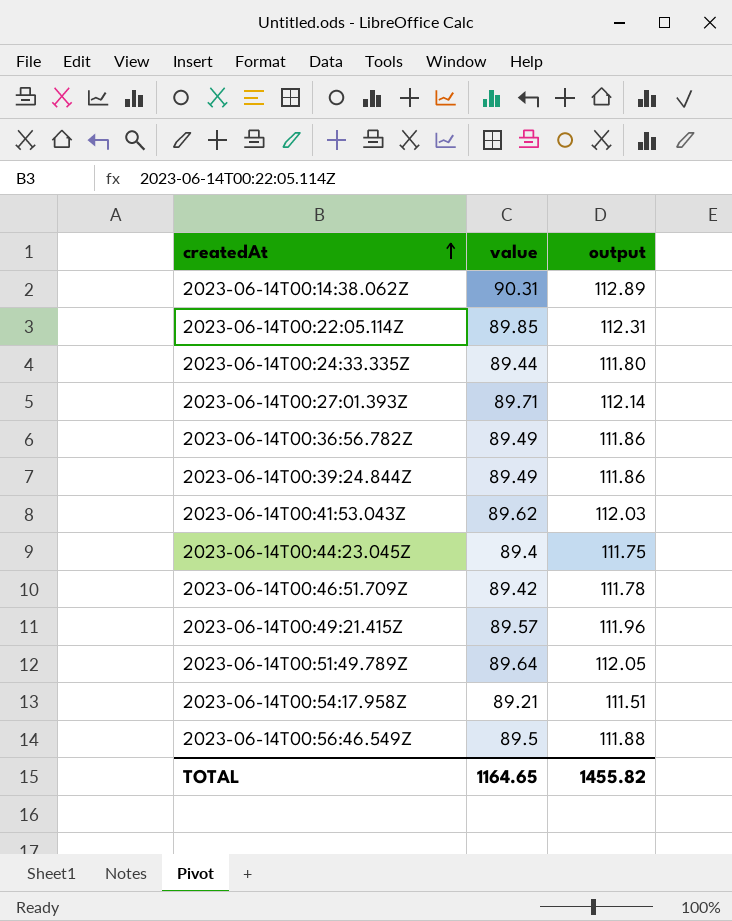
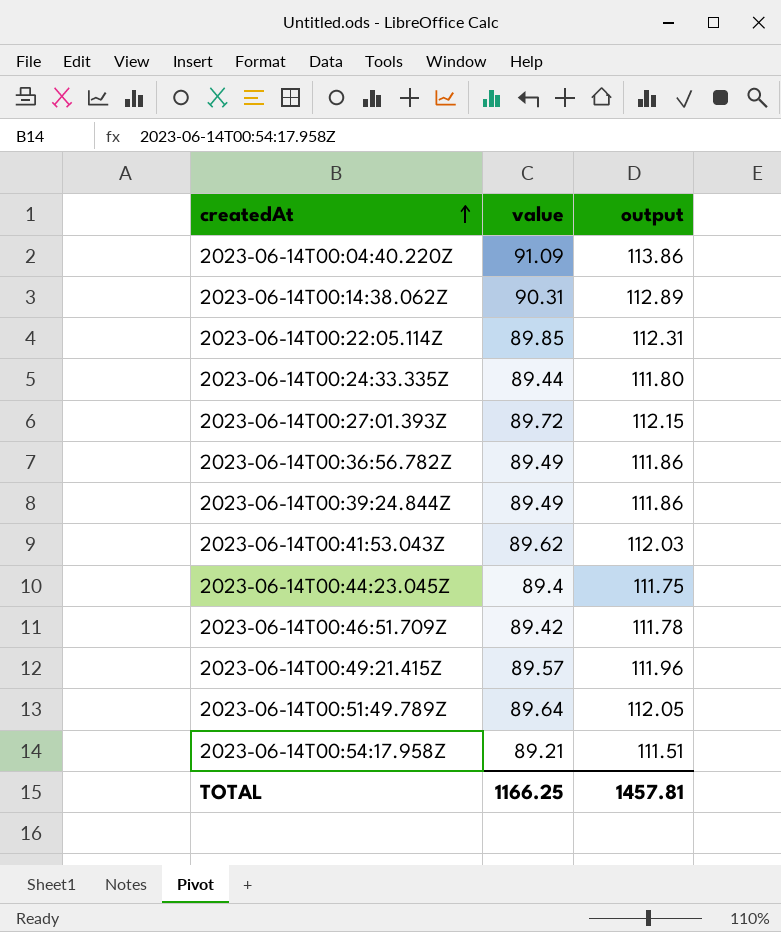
row 2023-06-14T00:56:46.549Z: 89.5 | 111.88 -> none
row 2023-06-14T00:04:40.220Z: none -> 91.09 | 113.86
2023-06-14T00:27:01.393Z | value: 89.71 -> 89.72
2023-06-14T00:27:01.393Z | output: 112.14 -> 112.15
TOTAL | value: 1164.65 -> 1166.25
TOTAL | output: 1455.82 -> 1457.81

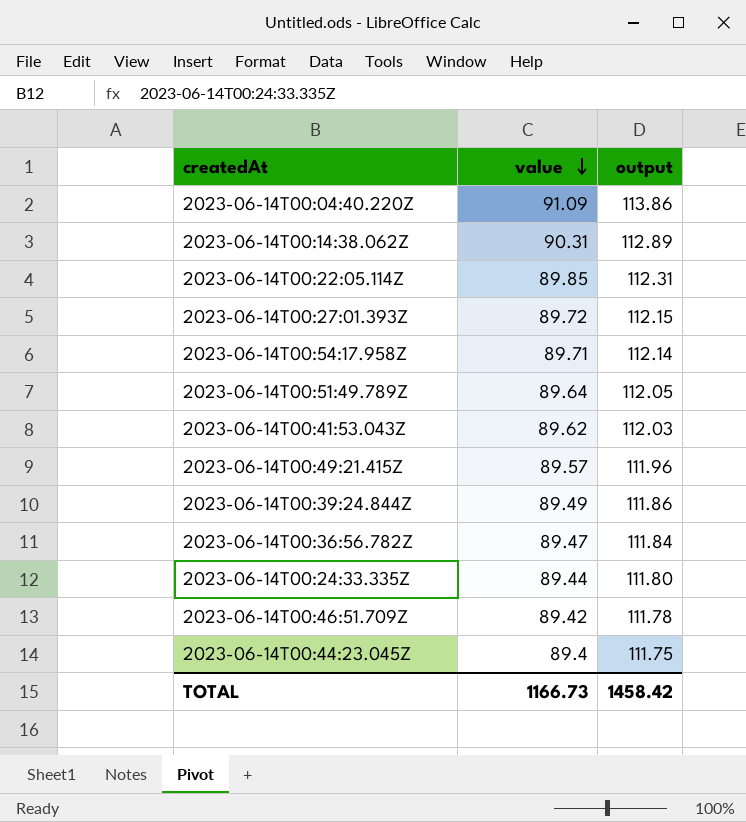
row order: createdAt ascending -> value descending
2023-06-14T00:54:17.958Z | value: 89.21 -> 89.71
2023-06-14T00:54:17.958Z | output: 111.51 -> 112.14
2023-06-14T00:36:56.782Z | value: 89.49 -> 89.47
2023-06-14T00:36:56.782Z | output: 111.86 -> 111.84
TOTAL | value: 1166.25 -> 1166.73
TOTAL | output: 1457.81 -> 1458.42

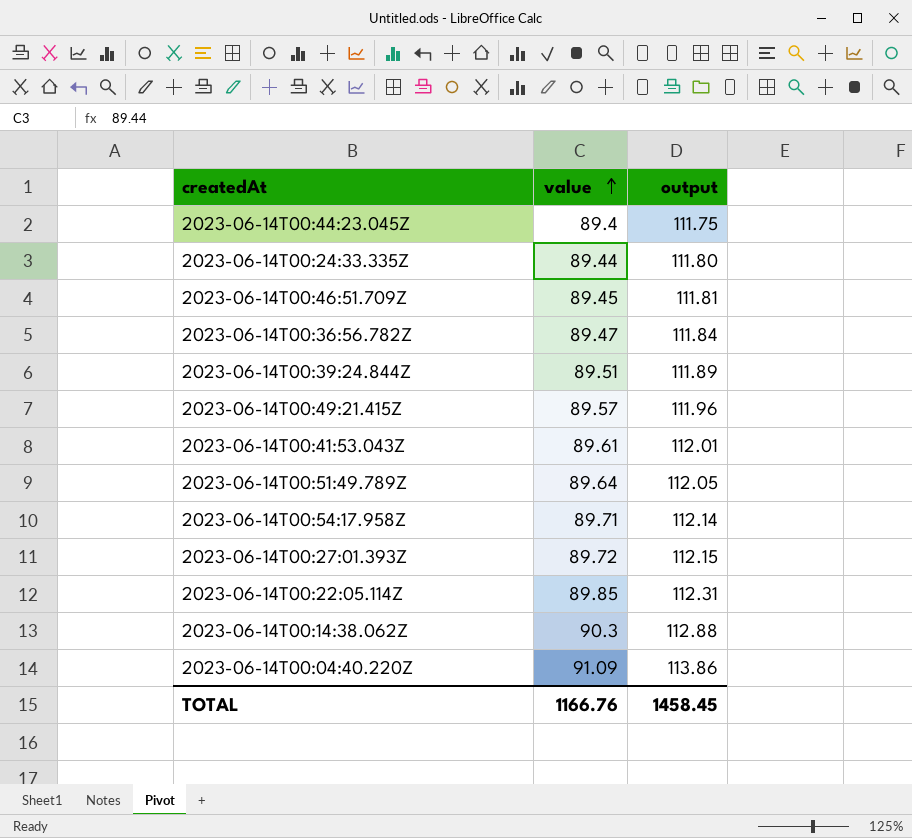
row order: value descending -> value ascending
2023-06-14T00:46:51.709Z | value: 89.42 -> 89.45
2023-06-14T00:46:51.709Z | output: 111.78 -> 111.81
2023-06-14T00:39:24.844Z | value: 89.49 -> 89.51
2023-06-14T00:39:24.844Z | output: 111.86 -> 111.89
2023-06-14T00:41:53.043Z | value: 89.62 -> 89.61
2023-06-14T00:41:53.043Z | output: 112.03 -> 112.01
2023-06-14T00:14:38.062Z | value: 90.31 -> 90.3
2023-06-14T00:14:38.062Z | output: 112.89 -> 112.88
TOTAL | value: 1166.73 -> 1166.76
TOTAL | output: 1458.42 -> 1458.45

